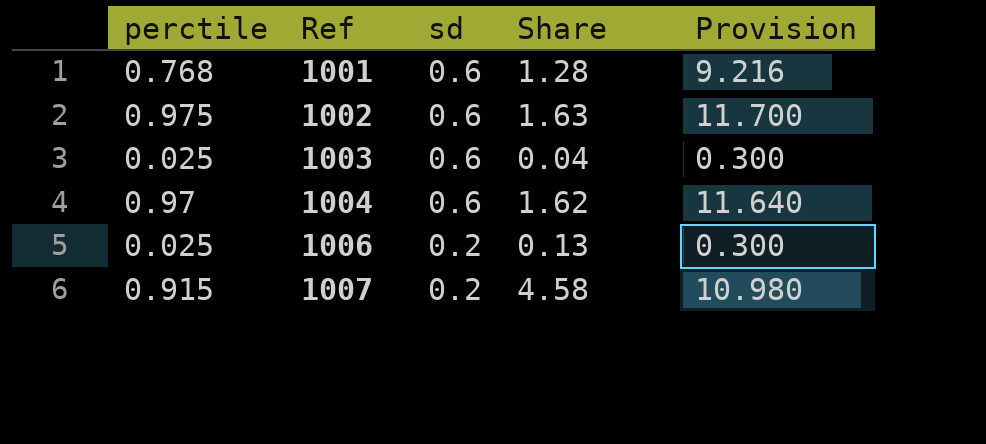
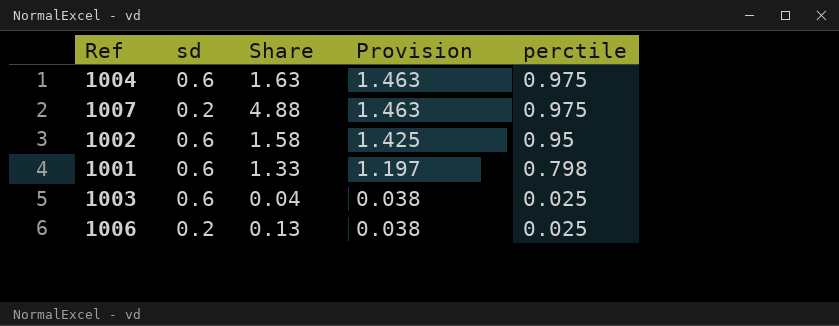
row order: Ref ascending -> Provision descending
column Provision | formula: [perctile] * 12 -> [perctile] * 1.5
column perctile | position: 1 -> 5
1004 | Share: 1.62 -> 1.63
1004 | perctile: 0.97 -> 0.975
1007 | Share: 4.58 -> 4.88
1007 | perctile: 0.915 -> 0.975
1002 | Share: 1.63 -> 1.58
1002 | perctile: 0.975 -> 0.95
1001 | Share: 1.28 -> 1.33
1001 | perctile: 0.768 -> 0.798

